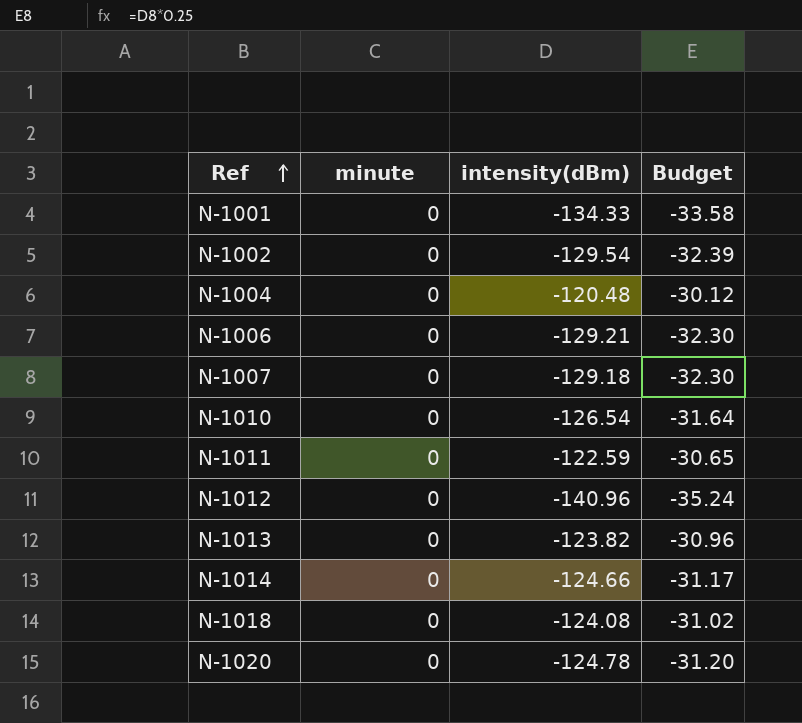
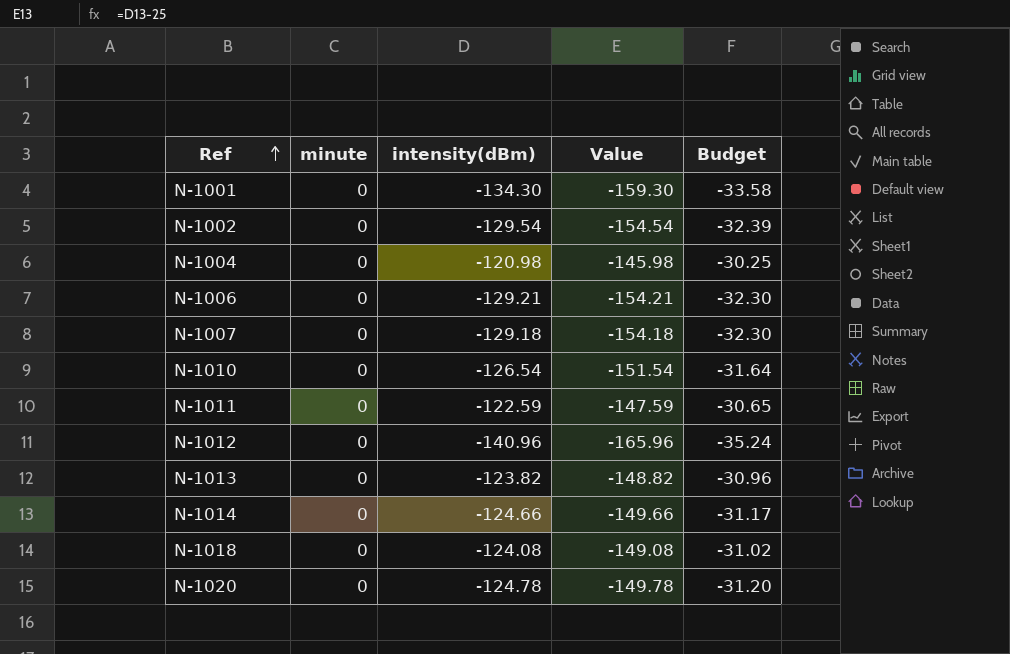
column Value | formula: none -> [intensity(dBm)] - 25
N-1001 | intensity(dBm): -134.33 -> -134.30
N-1004 | intensity(dBm): -120.48 -> -120.98
N-1004 | Budget: -30.12 -> -30.25

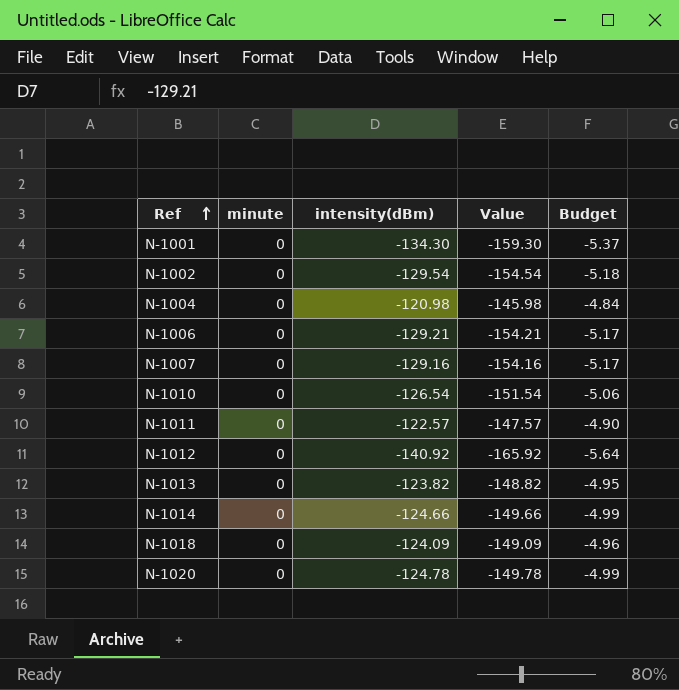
column Budget | formula: [intensity(dBm)] * 0.25 -> [intensity(dBm)] * 0.04
N-1007 | intensity(dBm): -129.18 -> -129.16
N-1007 | Value: -154.18 -> -154.16
N-1011 | intensity(dBm): -122.59 -> -122.57
N-1011 | Value: -147.59 -> -147.57
N-1012 | intensity(dBm): -140.96 -> -140.92
N-1012 | Value: -165.96 -> -165.92
N-1018 | intensity(dBm): -124.08 -> -124.09
N-1018 | Value: -149.08 -> -149.09

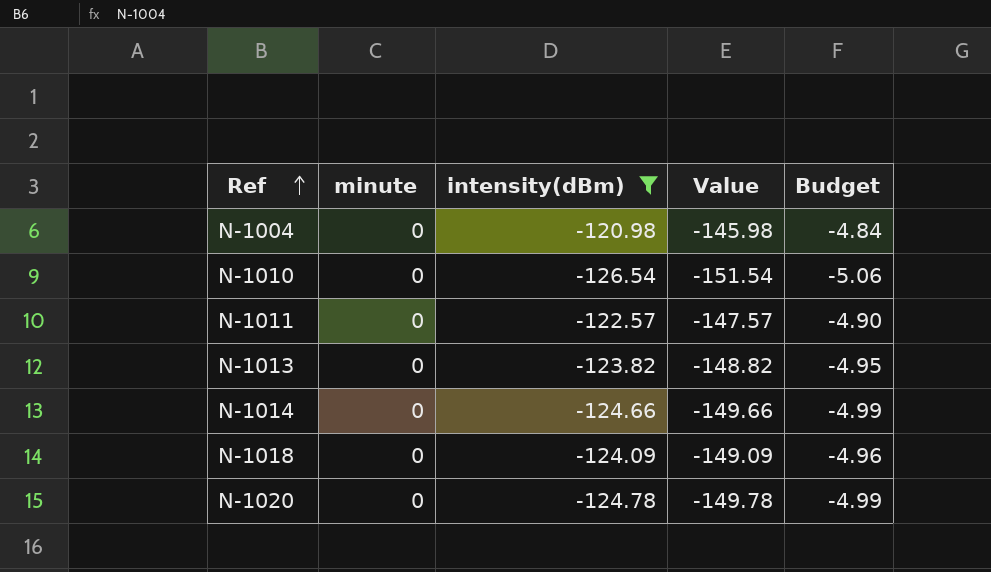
filter: none -> intensity(dBm) >= -126.54

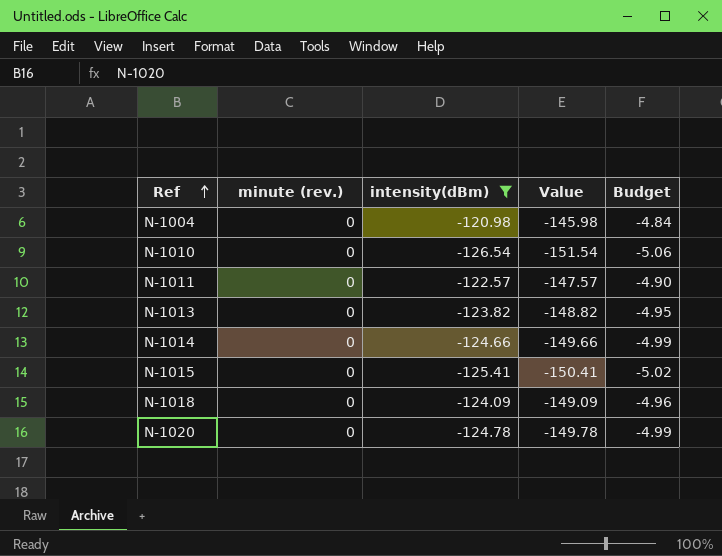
column name: minute -> minute (rev.)
row N-1015: none -> 0 | -125.41 | -150.41 | -5.02

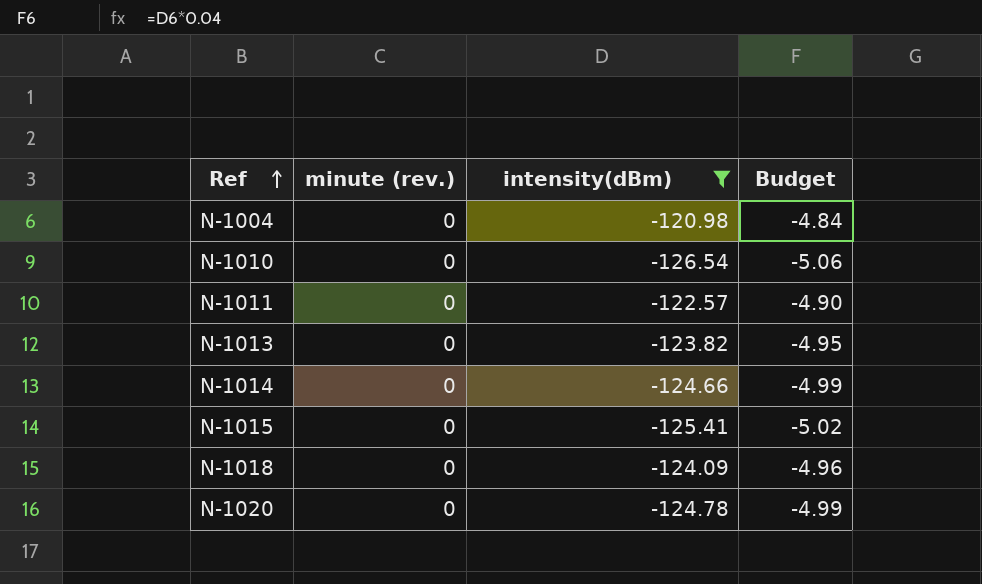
column Value | formula: [intensity(dBm)] - 25 -> none

